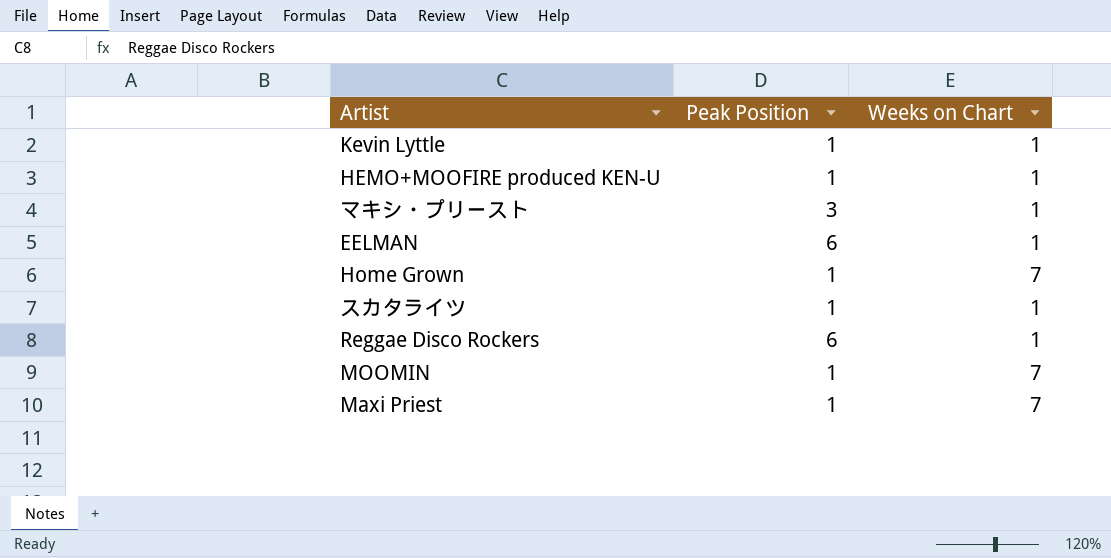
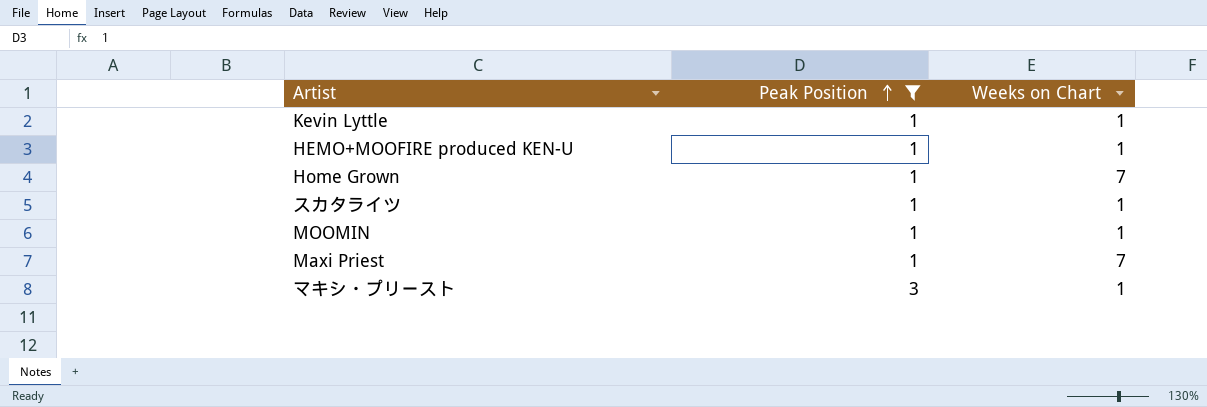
filter: none -> Peak Position != 6
row order: none -> Peak Position ascending
MOOMIN | Weeks on Chart: 7 -> 1

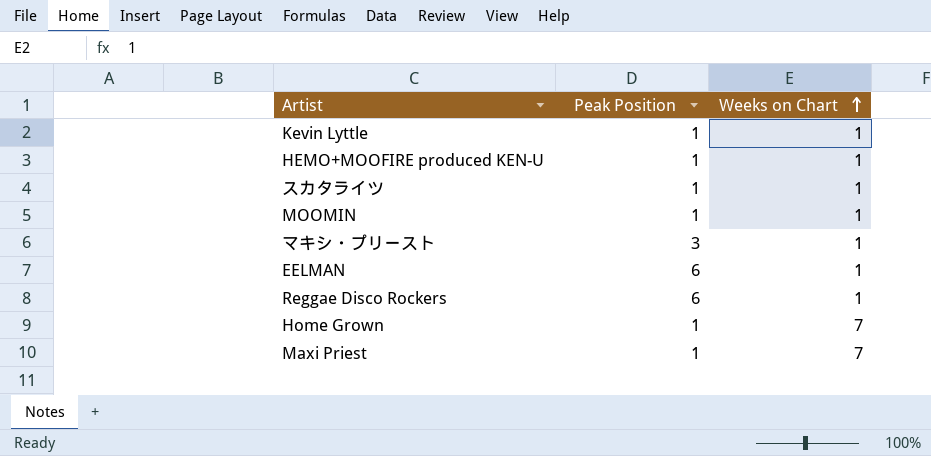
filter: Peak Position != 6 -> none
row order: Peak Position ascending -> Weeks on Chart ascending

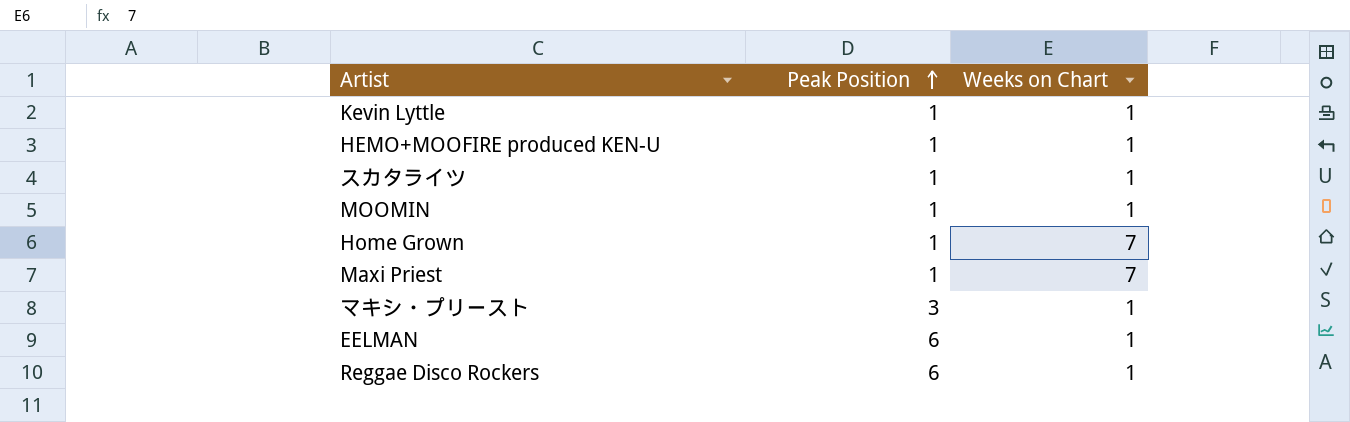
row order: Weeks on Chart ascending -> Peak Position ascending

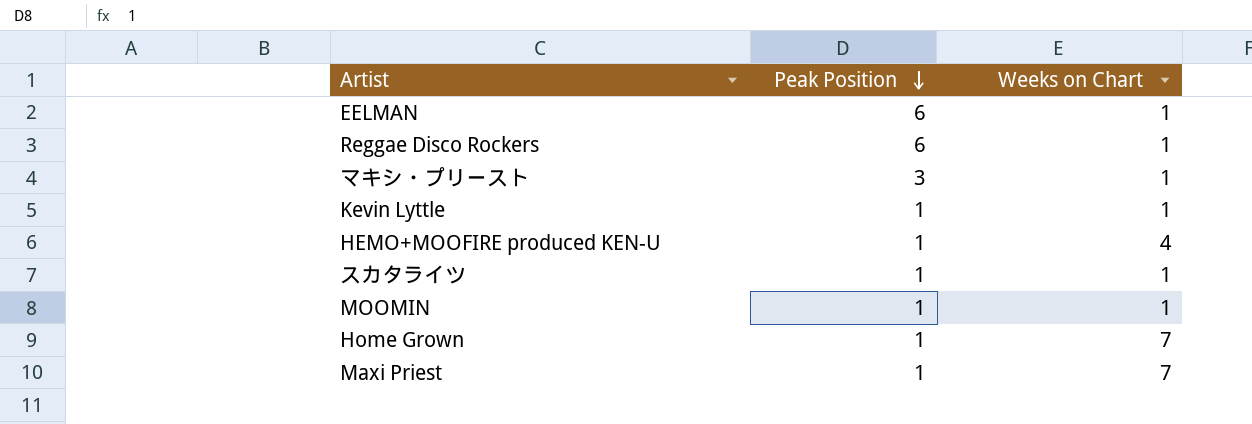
row order: Peak Position ascending -> Peak Position descending
HEMO+MOOFIRE produced KEN-U | Weeks on Chart: 1 -> 4

